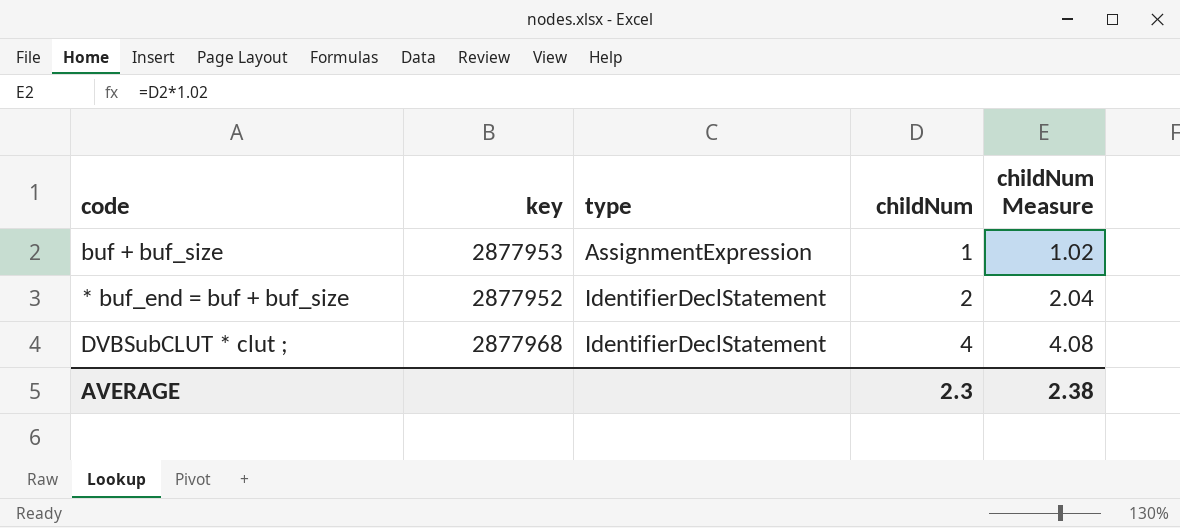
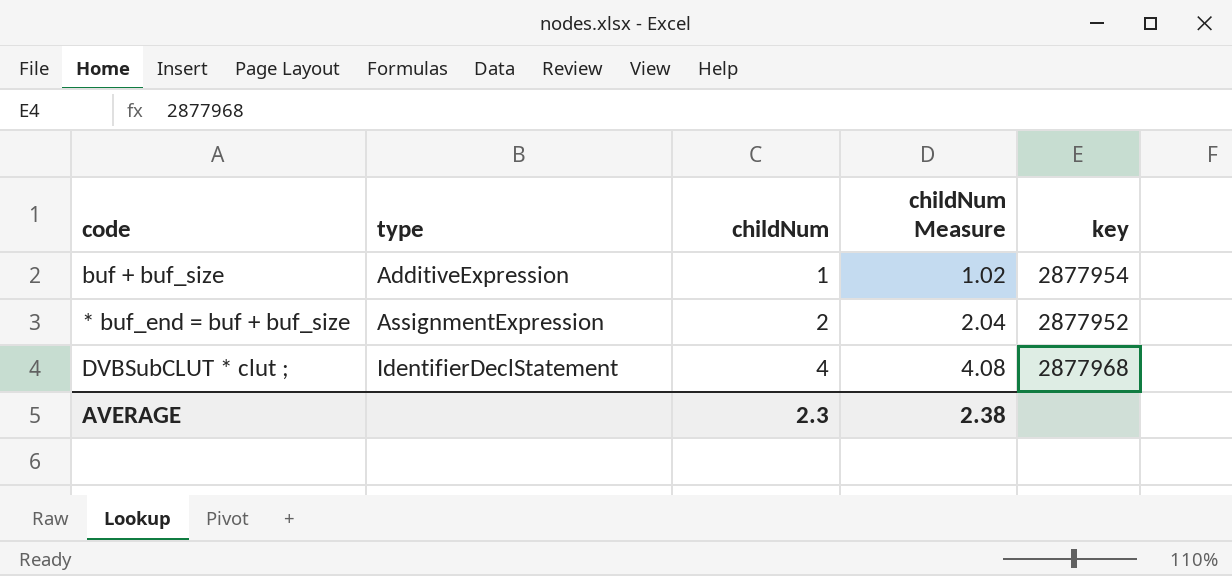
column key | position: 2 -> 5
buf + buf_size | type: AssignmentExpression -> AdditiveExpression
buf + buf_size | key: 2877953 -> 2877954
* buf_end = buf + buf_size | type: IdentifierDeclStatement -> AssignmentExpression

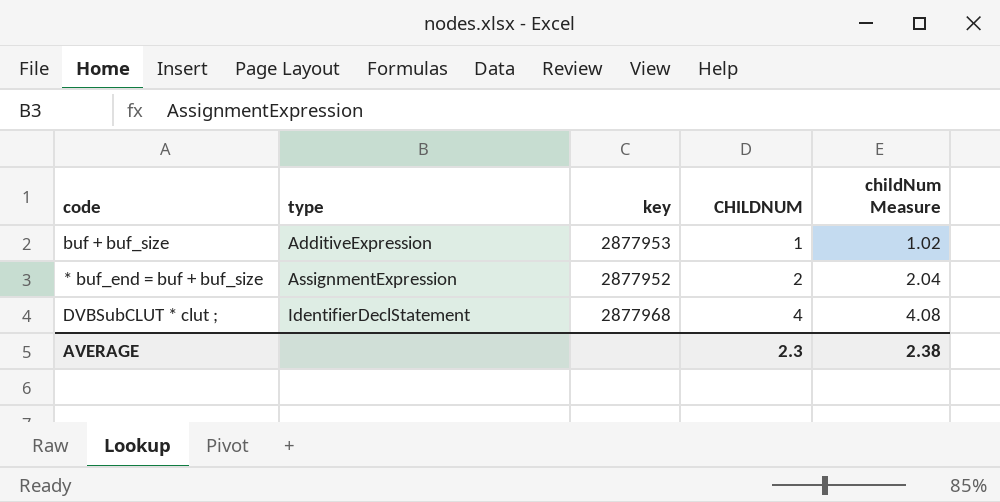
column key | position: 5 -> 3
column name: childNum -> CHILDNUM
buf + buf_size | key: 2877954 -> 2877953

